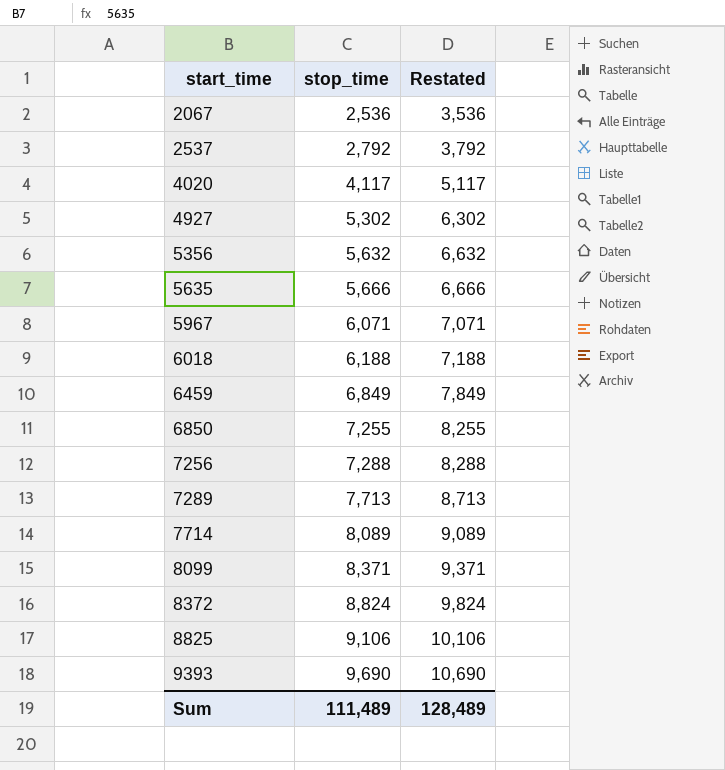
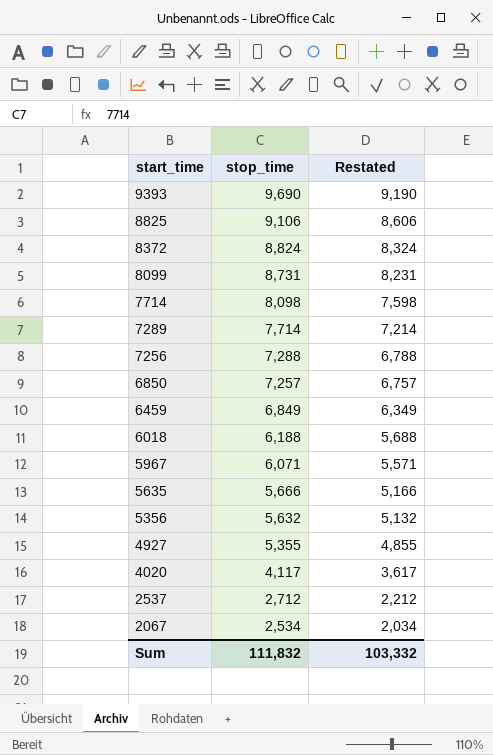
row order: start_time ascending -> start_time descending
column Restated | formula: [stop_time] + 1000 -> [stop_time] - 500
8099 | stop_time: 8,371 -> 8,731
7714 | stop_time: 8,089 -> 8,098
7289 | stop_time: 7,713 -> 7,714
6850 | stop_time: 7,255 -> 7,257
4927 | stop_time: 5,302 -> 5,355
2537 | stop_time: 2,792 -> 2,712
2067 | stop_time: 2,536 -> 2,534
Sum | stop_time: 111,489 -> 111,832
Sum | Restated: 128,489 -> 103,332

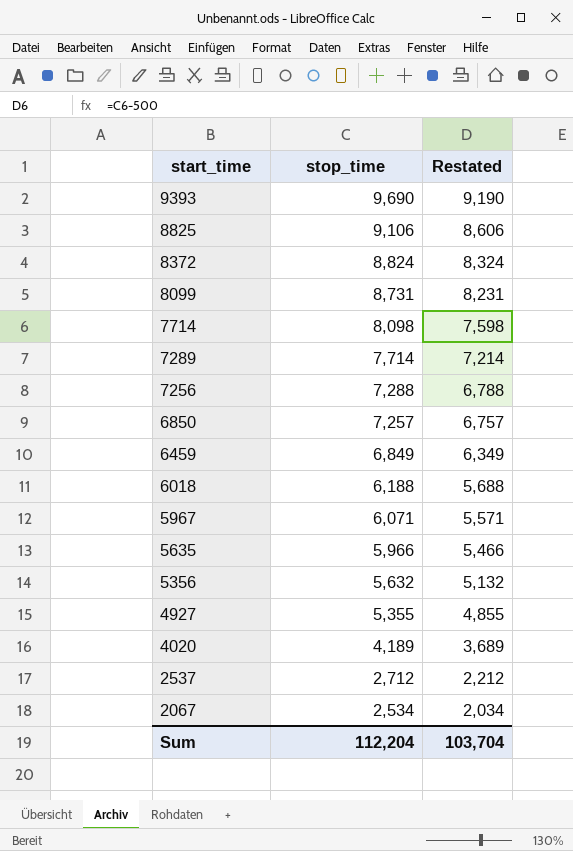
5635 | stop_time: 5,666 -> 5,966
5635 | Restated: 5,166 -> 5,466
4020 | stop_time: 4,117 -> 4,189
4020 | Restated: 3,617 -> 3,689
Sum | stop_time: 111,832 -> 112,204
Sum | Restated: 103,332 -> 103,704

